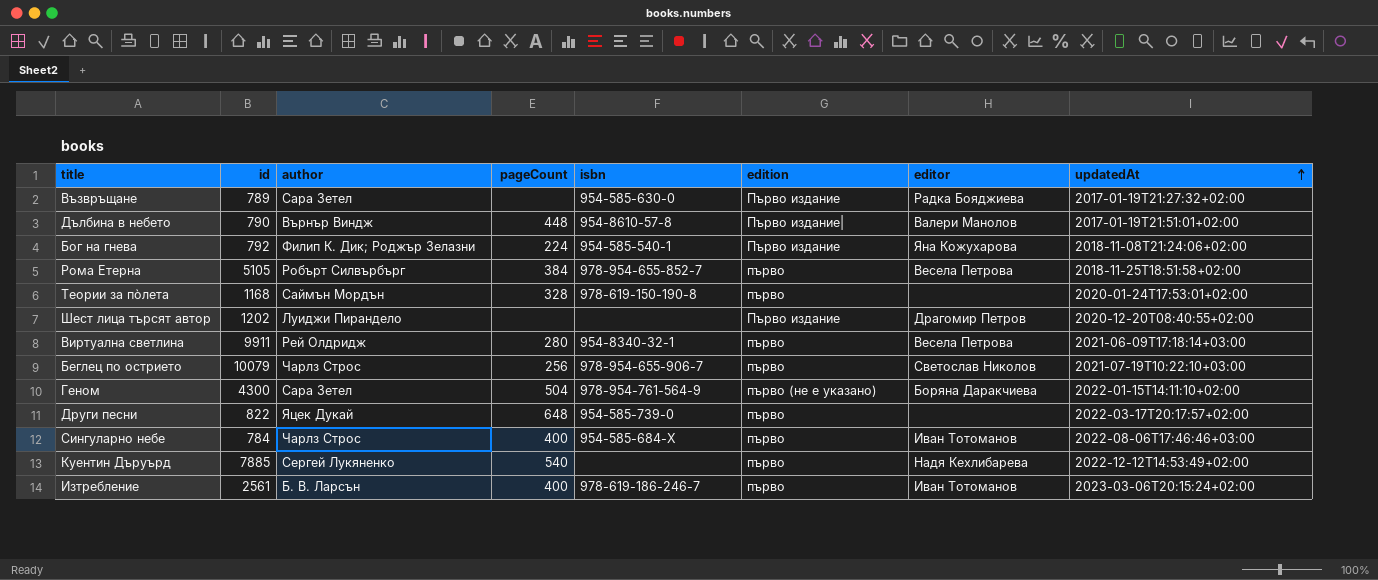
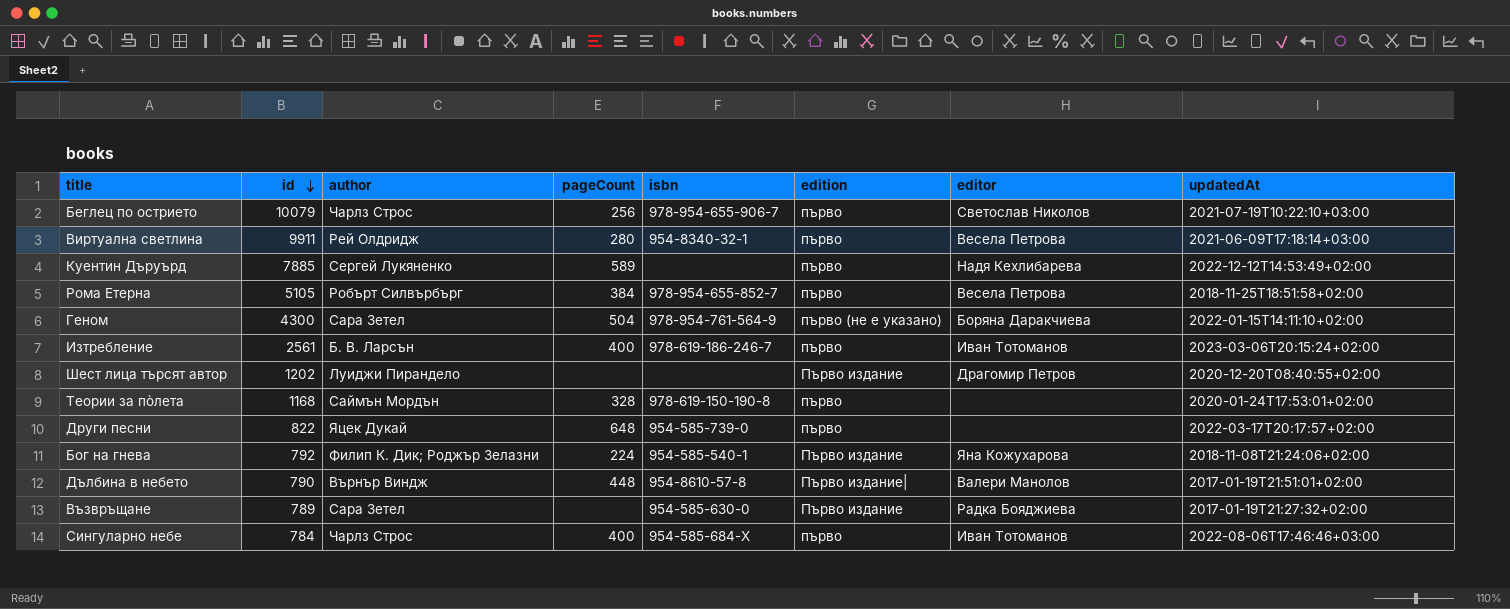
row order: updatedAt ascending -> id descending
Куентин Дъруърд | pageCount: 540 -> 589

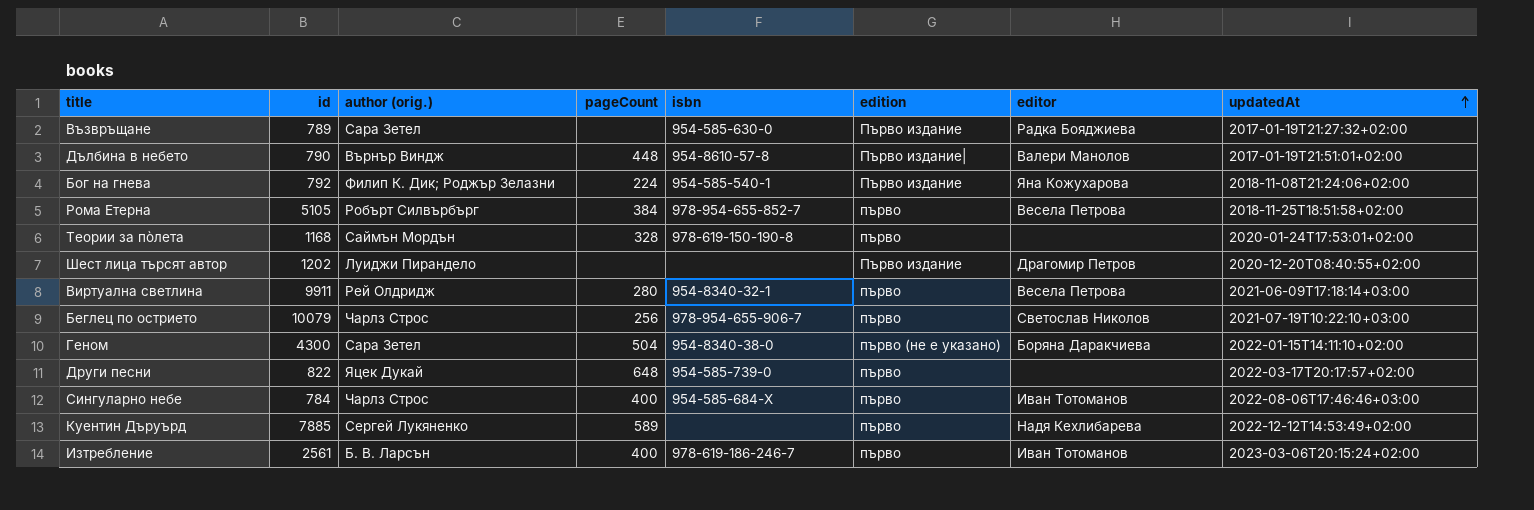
row order: id descending -> updatedAt ascending
column name: author -> author (orig.)
Геном | isbn: 978-954-761-564-9 -> 954-8340-38-0

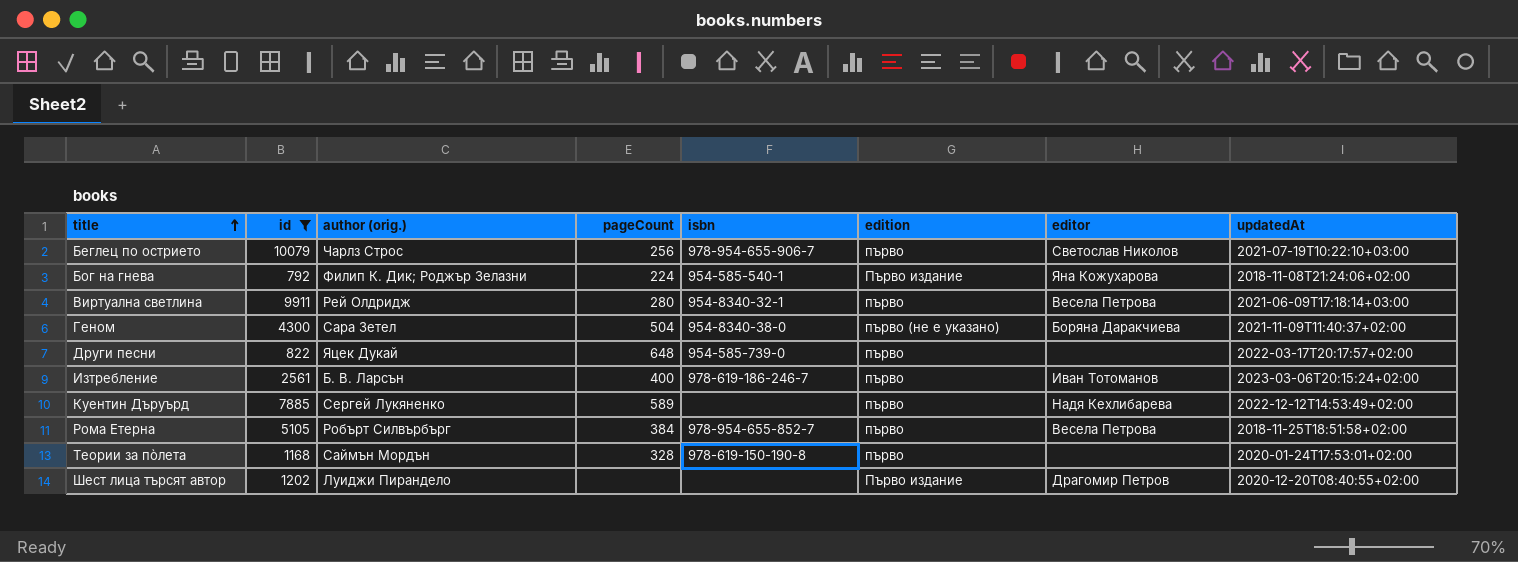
filter: none -> id >= 792
row order: updatedAt ascending -> title ascending
Геном | updatedAt: 2022-01-15T14:11:10+02:00 -> 2021-11-09T11:40:37+02:00

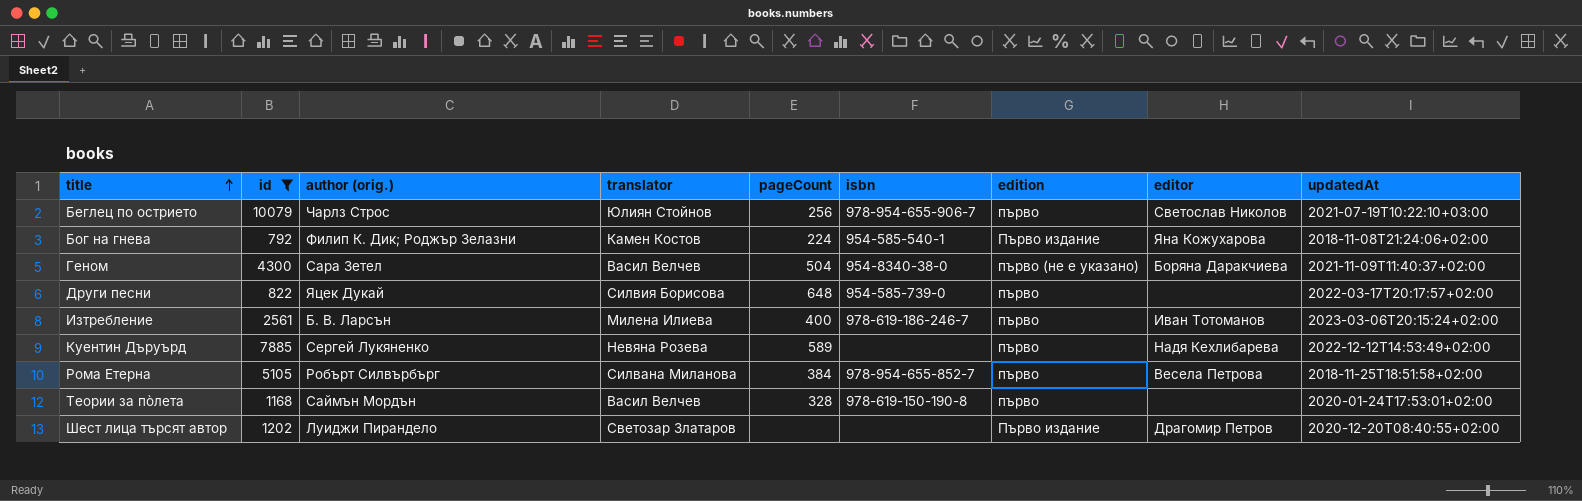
column translator | position: none -> 4
row Виртуална светлина: 9911 | Рей Олдридж | 280 | 954-8340-32-1 | първо | Весела Петрова | 2021-06-09T17:18:14+03:00 -> none

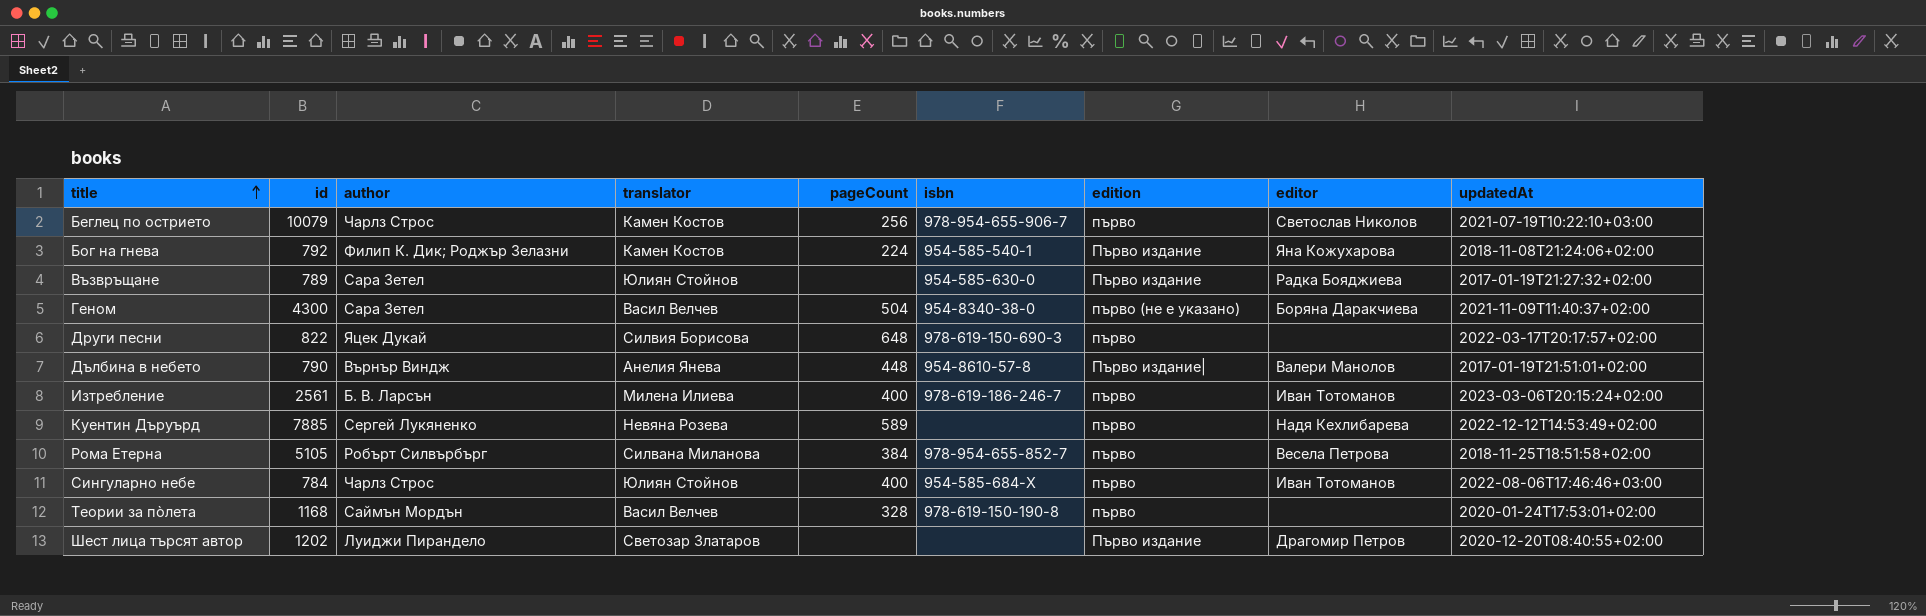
filter: id >= 792 -> none
column name: author (orig.) -> author
Беглец по острието | translator: Юлиян Стойнов -> Камен Костов
Други песни | isbn: 954-585-739-0 -> 978-619-150-690-3

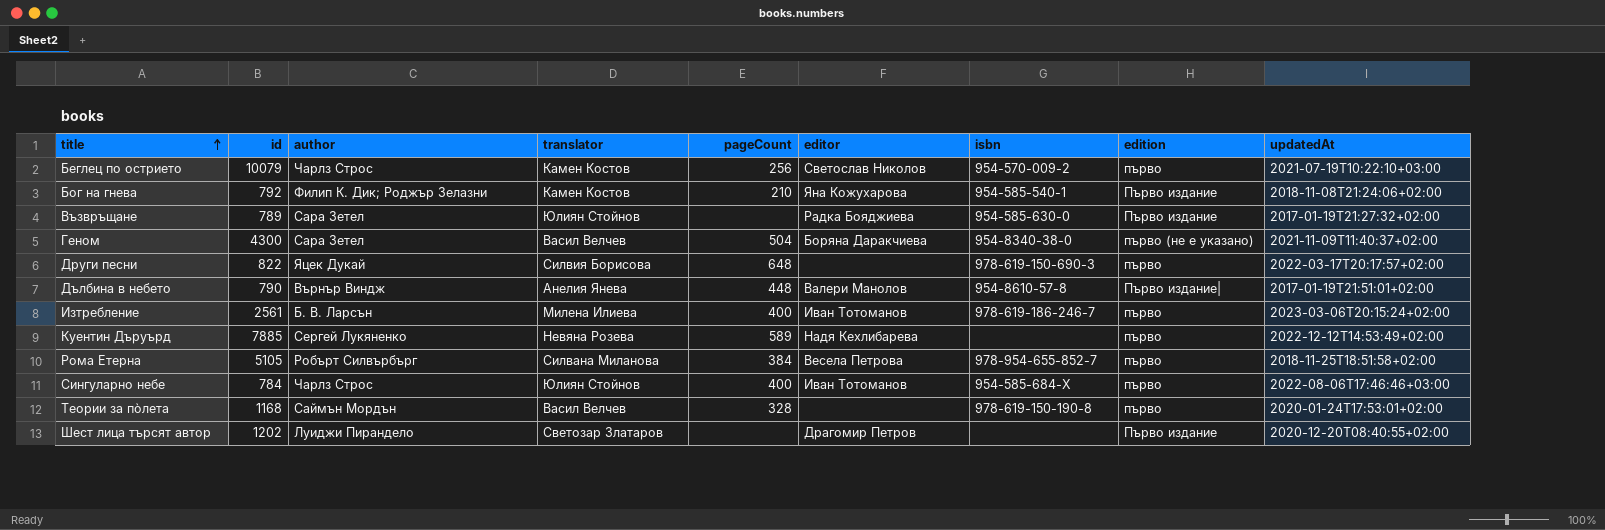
column editor | position: 8 -> 6
Беглец по острието | isbn: 978-954-655-906-7 -> 954-570-009-2
Бог на гнева | pageCount: 224 -> 210

